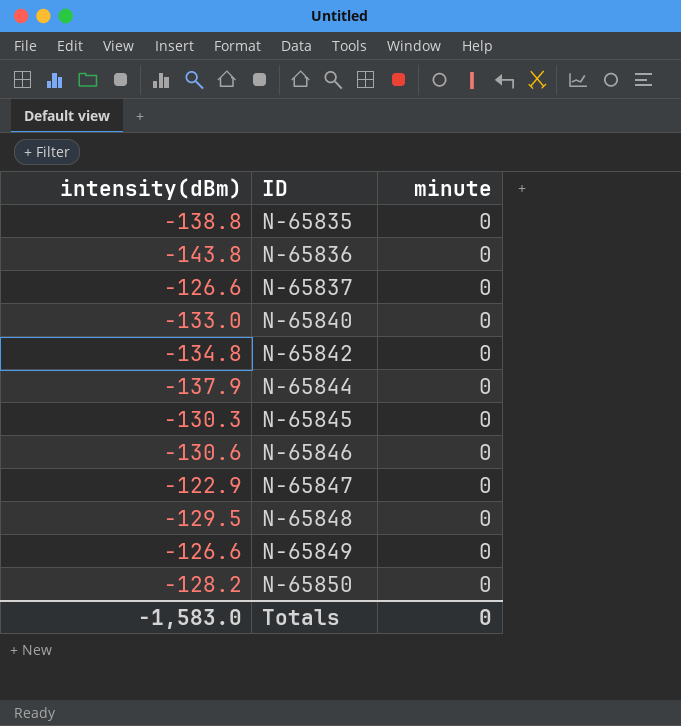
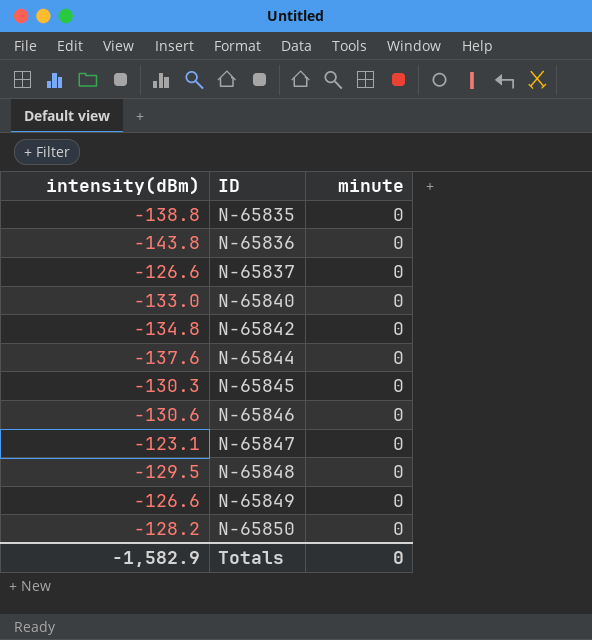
N-65844 | intensity(dBm): -137.9 -> -137.6
N-65847 | intensity(dBm): -122.9 -> -123.1
Totals | intensity(dBm): -1,583.0 -> -1,582.9

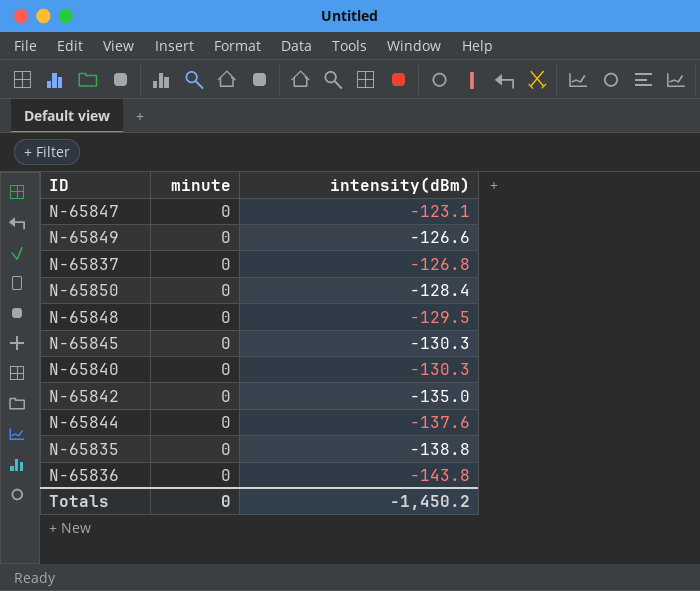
row order: ID ascending -> intensity(dBm) descending
column intensity(dBm) | position: 1 -> 3
row N-65846: -130.6 | 0 -> none
N-65837 | intensity(dBm): -126.6 -> -126.8
N-65850 | intensity(dBm): -128.2 -> -128.4
N-65840 | intensity(dBm): -133.0 -> -130.3
N-65842 | intensity(dBm): -134.8 -> -135.0
Totals | intensity(dBm): -1,582.9 -> -1,450.2

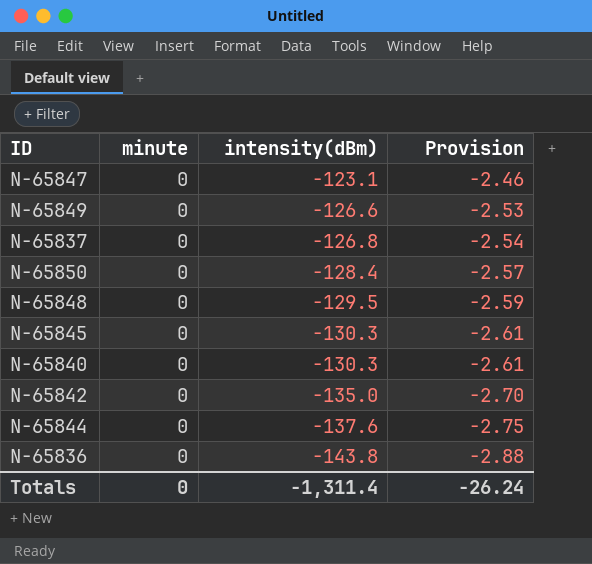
column Provision | formula: none -> [intensity(dBm)] * 0.02
row N-65835: 0 | -138.8 -> none
Totals | intensity(dBm): -1,450.2 -> -1,311.4

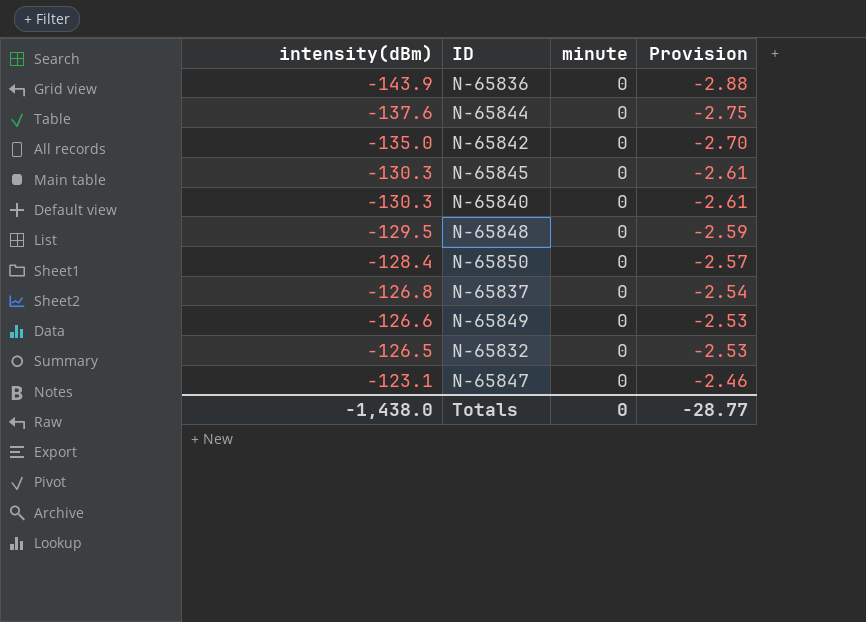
row order: intensity(dBm) descending -> intensity(dBm) ascending
column intensity(dBm) | position: 3 -> 1
N-65836 | intensity(dBm): -143.8 -> -143.9
row N-65832: none -> -126.5 | 0 | -2.53
Totals | intensity(dBm): -1,311.4 -> -1,438.0
Totals | Provision: -26.24 -> -28.77

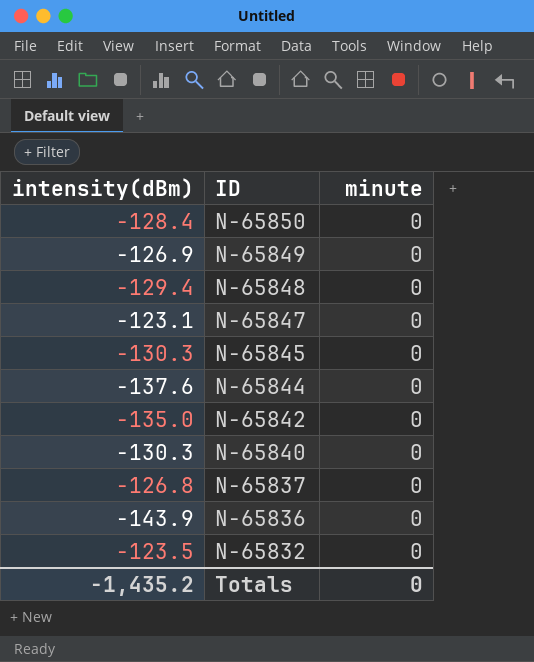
row order: intensity(dBm) ascending -> ID descending
column Provision | formula: [intensity(dBm)] * 0.02 -> none
N-65849 | intensity(dBm): -126.6 -> -126.9
N-65848 | intensity(dBm): -129.5 -> -129.4
N-65832 | intensity(dBm): -126.5 -> -123.5
Totals | intensity(dBm): -1,438.0 -> -1,435.2

